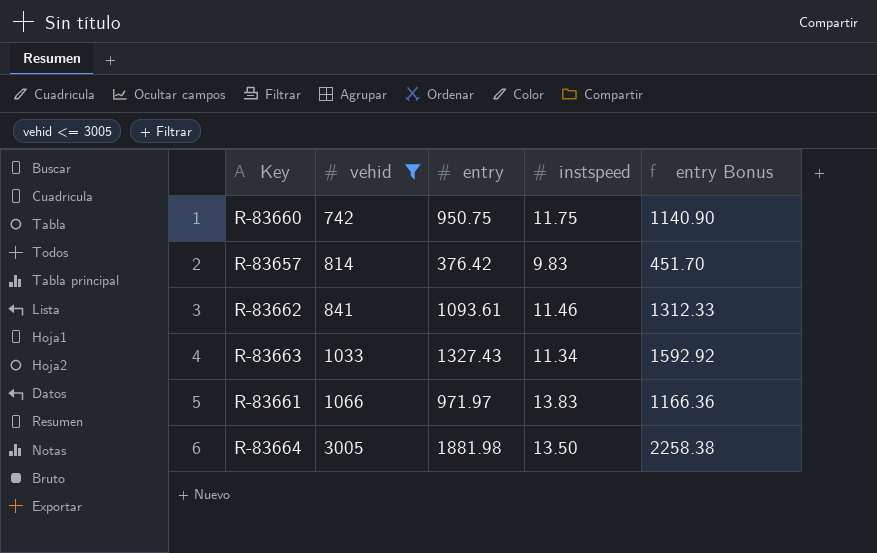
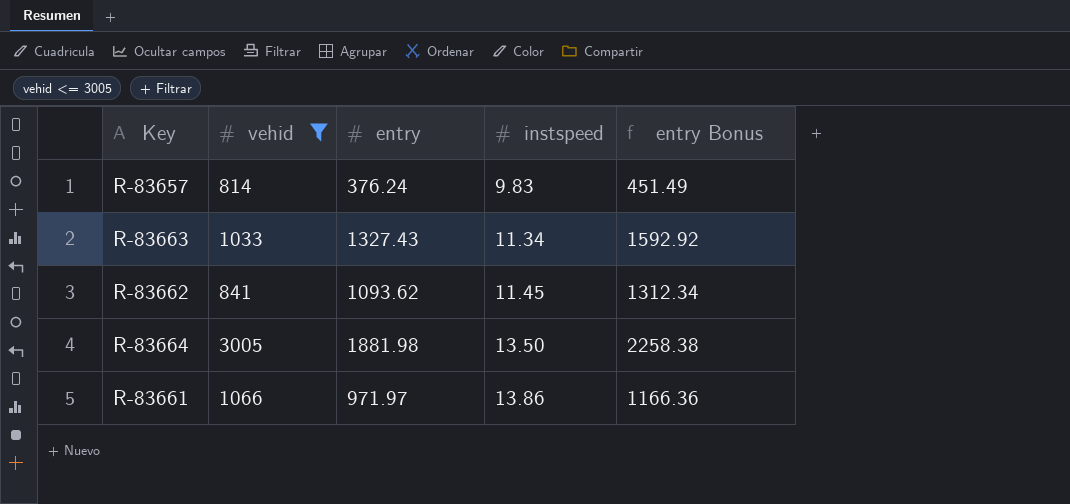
row order: vehid ascending -> instspeed ascending
row R-83660: 742 | 950.75 | 11.75 | 1140.90 -> none
R-83657 | entry: 376.42 -> 376.24
R-83657 | entry Bonus: 451.70 -> 451.49
R-83662 | entry: 1093.61 -> 1093.62
R-83662 | instspeed: 11.46 -> 11.45
R-83662 | entry Bonus: 1312.33 -> 1312.34
R-83661 | instspeed: 13.83 -> 13.86

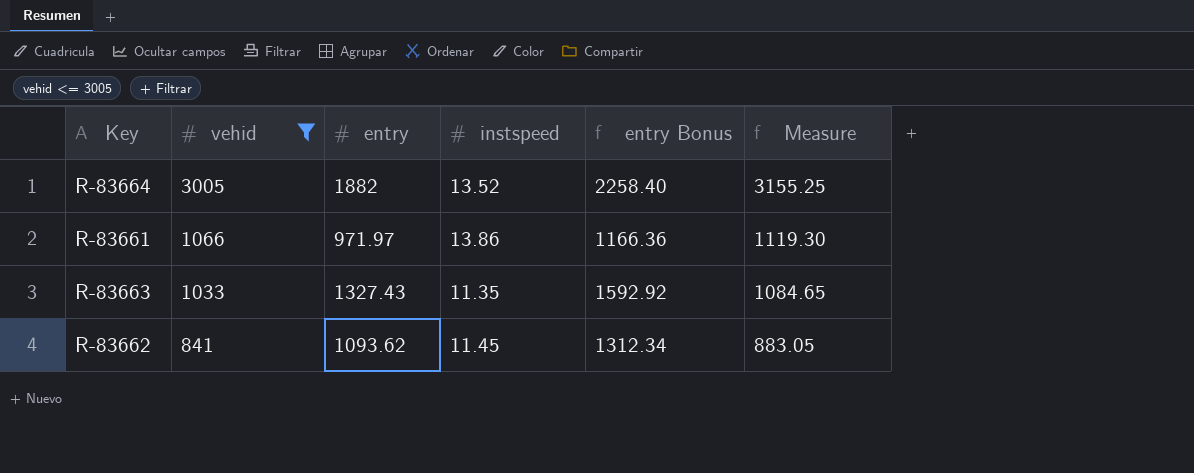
row order: instspeed ascending -> vehid descending
column Measure | formula: none -> [vehid] * 1.05
row R-83657: 814 | 376.24 | 9.83 | 451.49 -> none
R-83664 | entry: 1881.98 -> 1882
R-83664 | instspeed: 13.50 -> 13.52
R-83664 | entry Bonus: 2258.38 -> 2258.40
R-83663 | instspeed: 11.34 -> 11.35

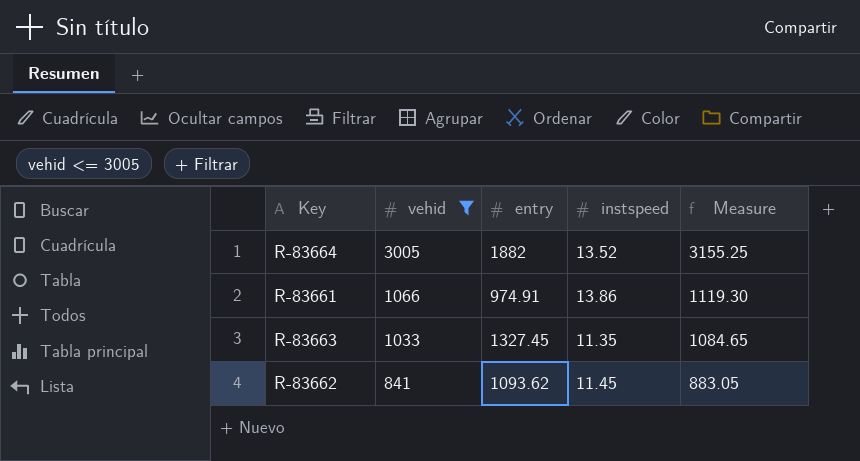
column entry Bonus | formula: [entry] * 1.2 -> none
R-83661 | entry: 971.97 -> 974.91
R-83663 | entry: 1327.43 -> 1327.45

